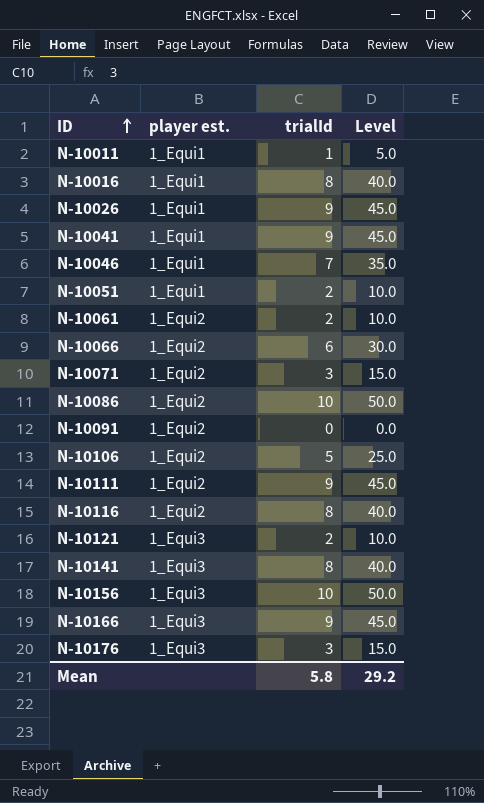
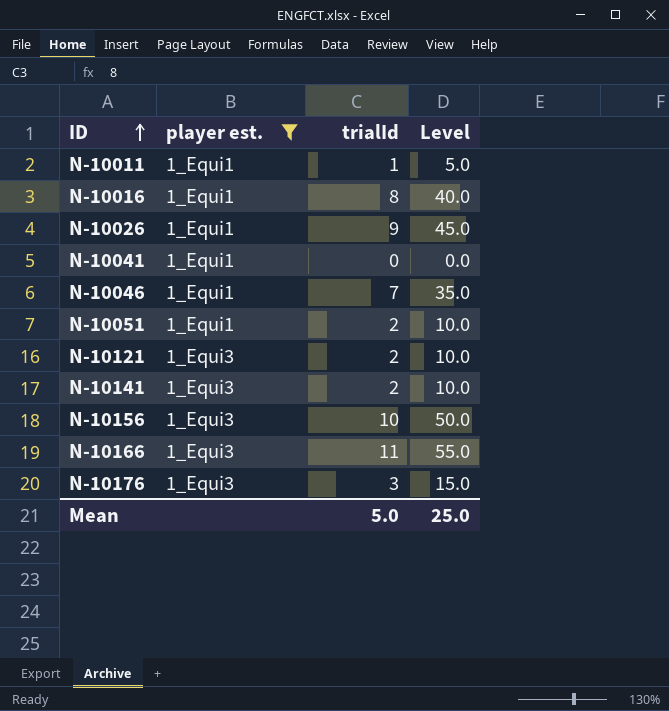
filter: none -> player est. != 1_Equi2
N-10041 | trialId: 9 -> 0
N-10041 | Level: 45.0 -> 0.0
N-10141 | trialId: 8 -> 2
N-10141 | Level: 40.0 -> 10.0
N-10166 | trialId: 9 -> 11
N-10166 | Level: 45.0 -> 55.0
Mean | trialId: 5.8 -> 5.0
Mean | Level: 29.2 -> 25.0

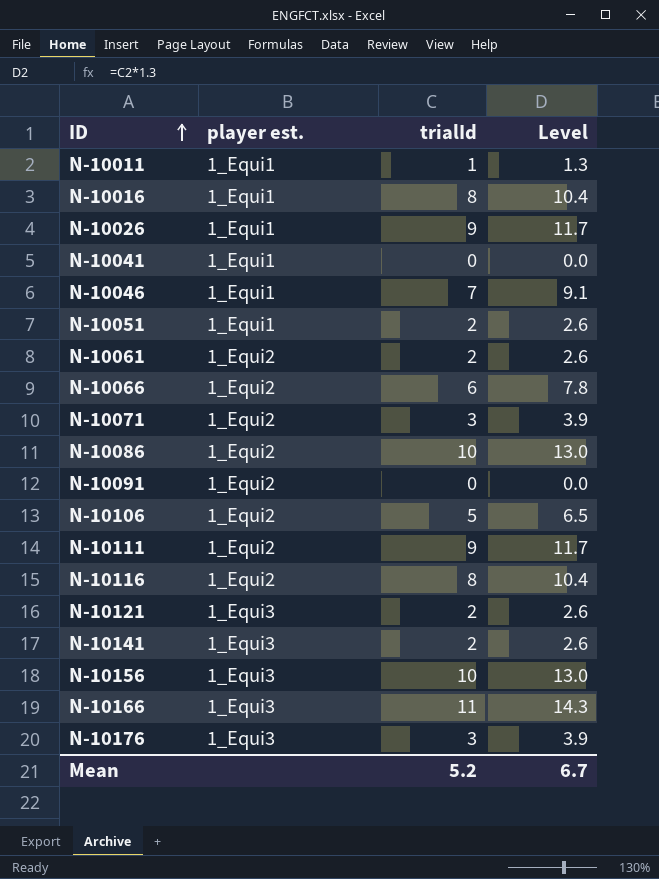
filter: player est. != 1_Equi2 -> none
column Level | formula: [trialId] * 5 -> [trialId] * 1.3
Mean | trialId: 5.0 -> 5.2
Mean | Level: 25.0 -> 6.7

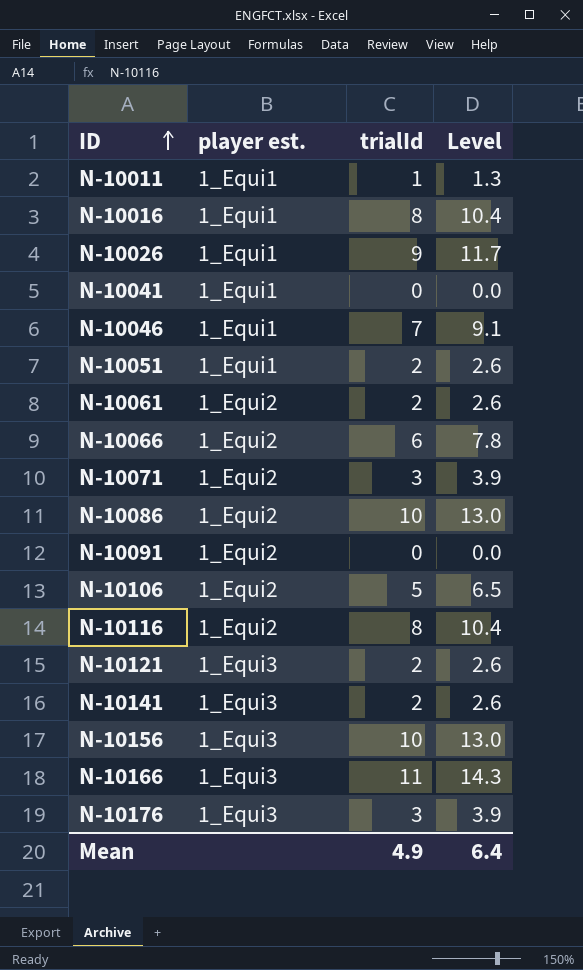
row N-10111: 1_Equi2 | 9 | 11.7 -> none
Mean | trialId: 5.2 -> 4.9
Mean | Level: 6.7 -> 6.4

